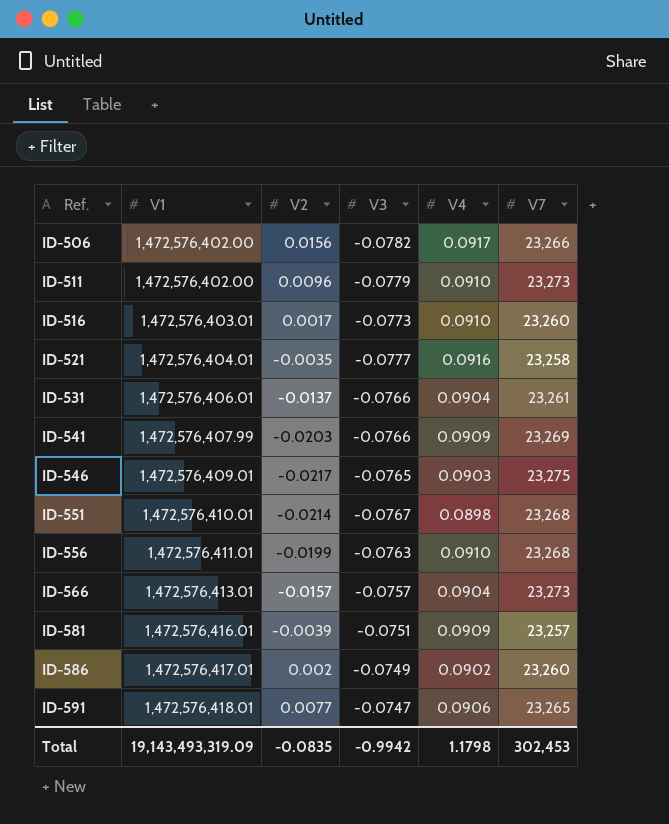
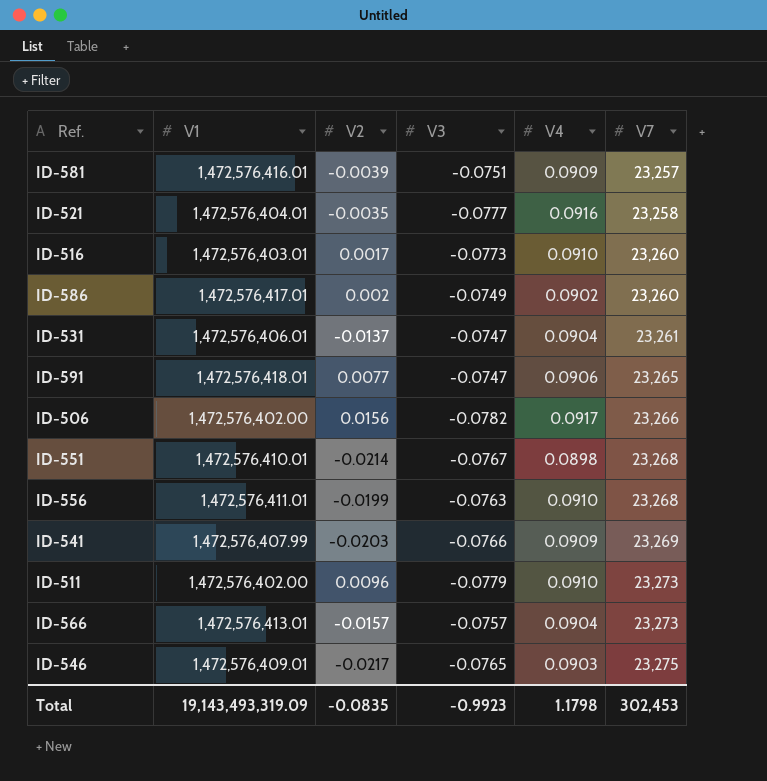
row order: Ref. ascending -> V7 ascending
ID-531 | V3: -0.0766 -> -0.0747
Total | V3: -0.9942 -> -0.9923

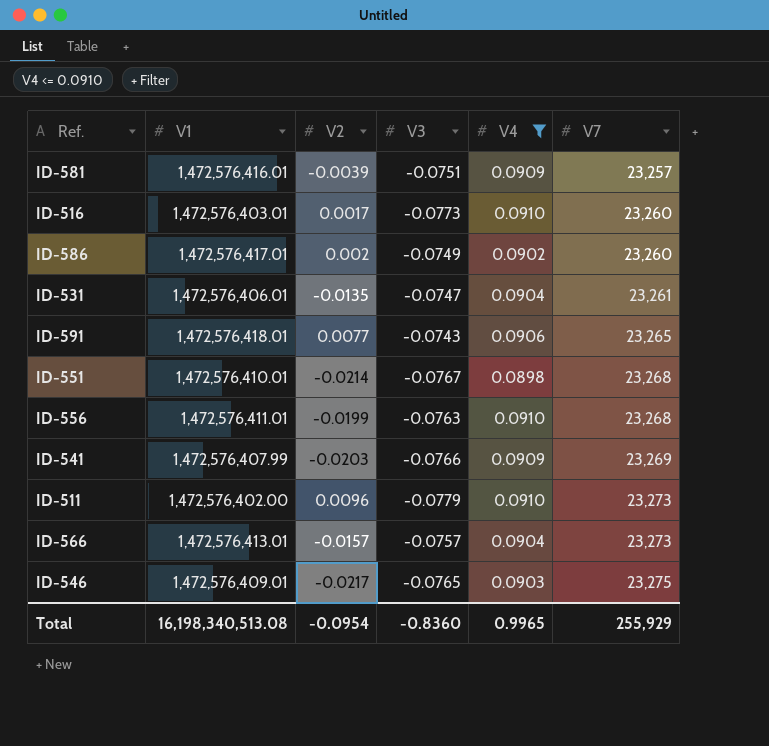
filter: none -> V4 <= 0.0910
ID-531 | V2: -0.0137 -> -0.0135
ID-591 | V3: -0.0747 -> -0.0743
Total | V1: 19,143,493,319.09 -> 16,198,340,513.08
Total | V2: -0.0835 -> -0.0954
Total | V3: -0.9923 -> -0.8360
Total | V4: 1.1798 -> 0.9965
Total | V7: 302,453 -> 255,929

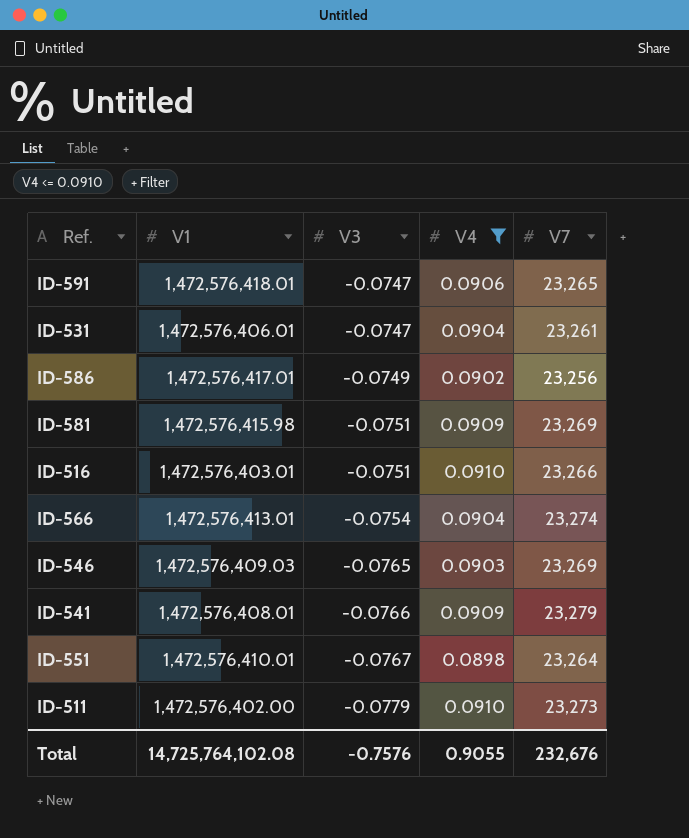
row order: V7 ascending -> V3 descending
column V2 | position: 3 -> none
row ID-556: 1,472,576,411.01 | -0.0199 | -0.0763 | 0.0910 | 23,268 -> none
ID-591 | V3: -0.0743 -> -0.0747
ID-586 | V7: 23,260 -> 23,256
ID-581 | V1: 1,472,576,416.01 -> 1,472,576,415.98
ID-581 | V7: 23,257 -> 23,269
ID-516 | V3: -0.0773 -> -0.0751
ID-516 | V7: 23,260 -> 23,266
ID-566 | V3: -0.0757 -> -0.0754
ID-566 | V7: 23,273 -> 23,274
ID-546 | V1: 1,472,576,409.01 -> 1,472,576,409.03
ID-546 | V7: 23,275 -> 23,269
ID-541 | V1: 1,472,576,407.99 -> 1,472,576,408.01
ID-541 | V7: 23,269 -> 23,279
ID-551 | V7: 23,268 -> 23,264
Total | V1: 16,198,340,513.08 -> 14,725,764,102.08
Total | V3: -0.8360 -> -0.7576
Total | V4: 0.9965 -> 0.9055
Total | V7: 255,929 -> 232,676

